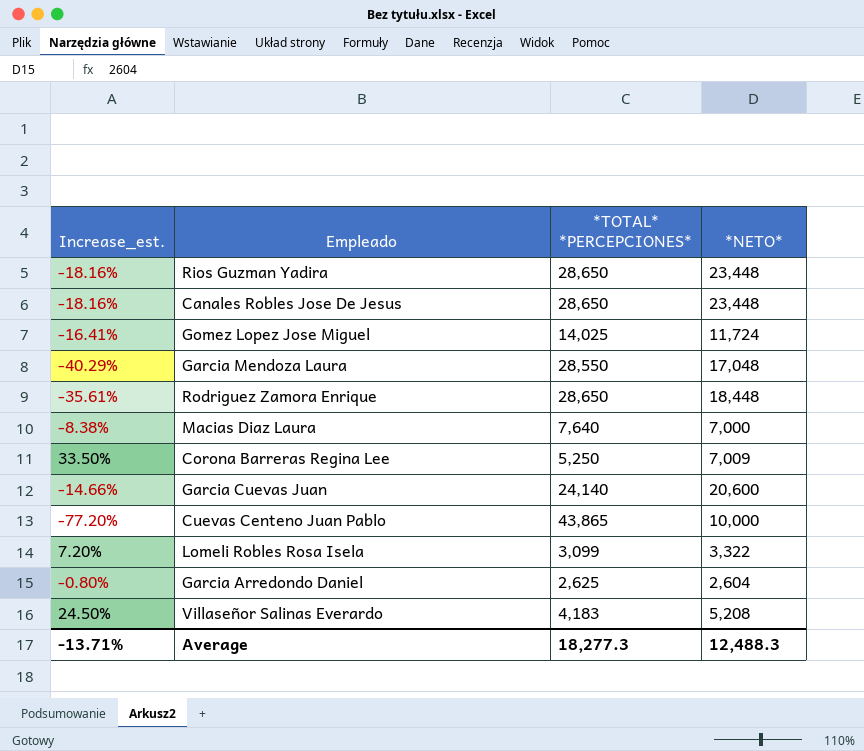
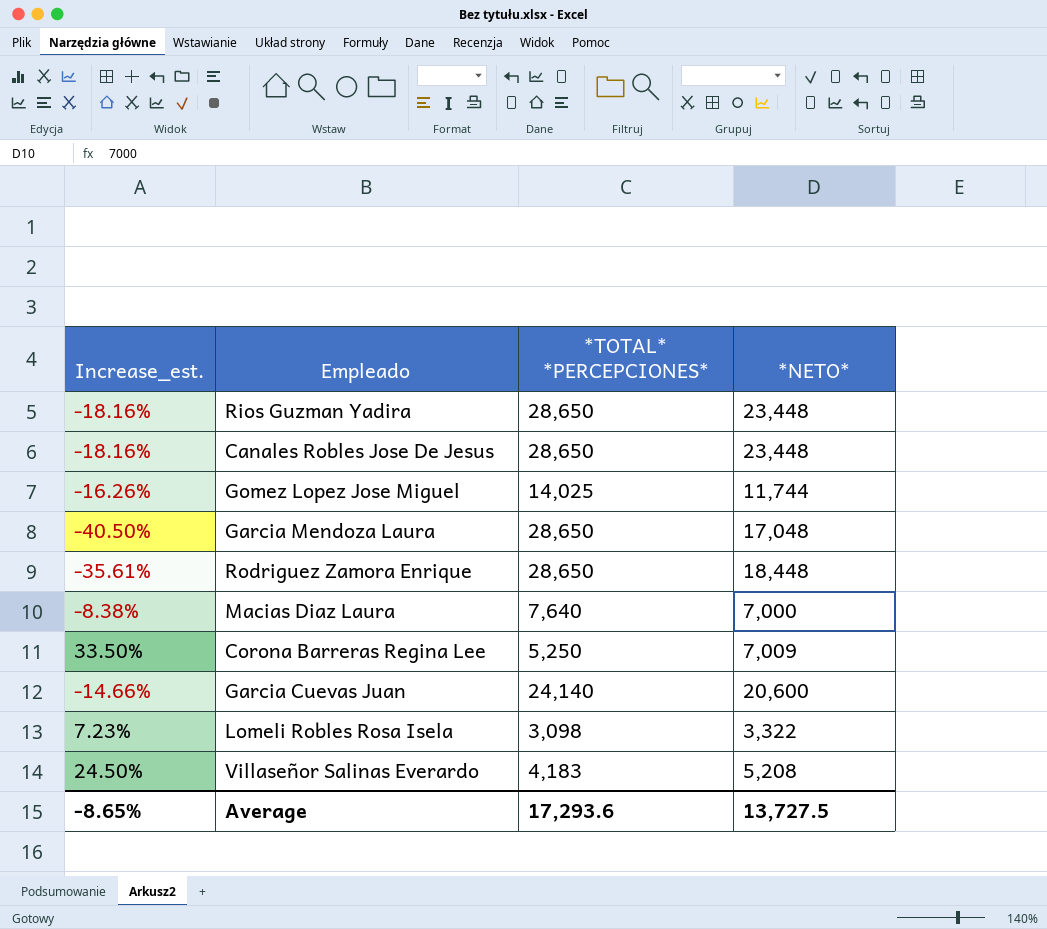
row Cuevas Centeno Juan Pablo: -77.20% | 43,865 | 10,000 -> none
row Garcia Arredondo Daniel: -0.80% | 2,625 | 2,604 -> none
Gomez Lopez Jose Miguel | Increase_est.: -16.41% -> -16.26%
Gomez Lopez Jose Miguel | *NETO*: 11,724 -> 11,744
Garcia Mendoza Laura | Increase_est.: -40.29% -> -40.50%
Garcia Mendoza Laura | *TOTAL* *PERCEPCIONES*: 28,550 -> 28,650
Lomeli Robles Rosa Isela | Increase_est.: 7.20% -> 7.23%
Lomeli Robles Rosa Isela | *TOTAL* *PERCEPCIONES*: 3,099 -> 3,098
Average | Increase_est.: -13.71% -> -8.65%
Average | *TOTAL* *PERCEPCIONES*: 18,277.3 -> 17,293.6
Average | *NETO*: 12,488.3 -> 13,727.5

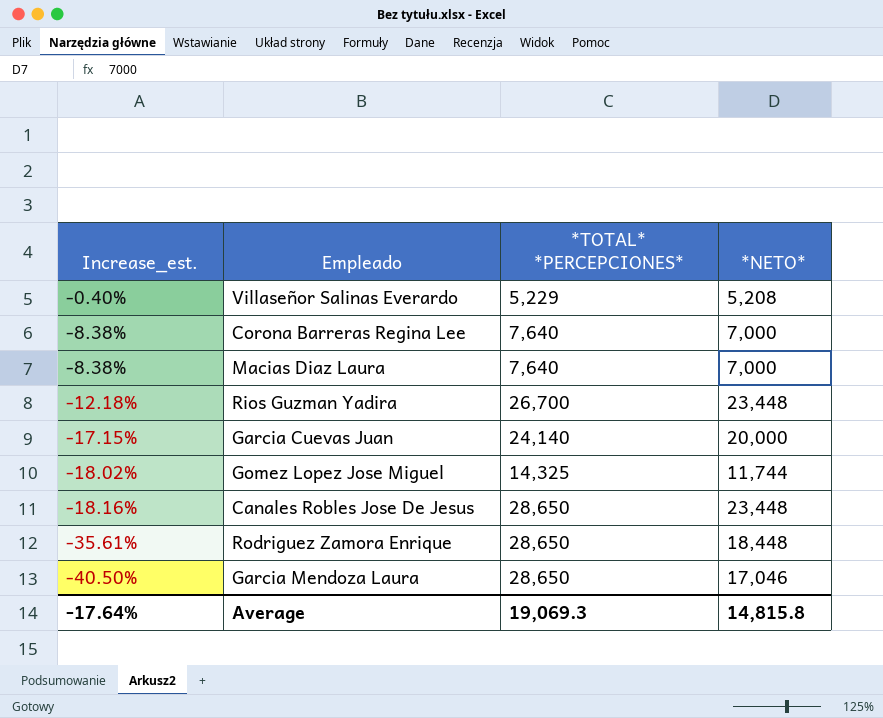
row order: none -> Increase_est. descending
row Lomeli Robles Rosa Isela: 7.23% | 3,098 | 3,322 -> none
Villaseñor Salinas Everardo | Increase_est.: 24.50% -> -0.40%
Villaseñor Salinas Everardo | *TOTAL* *PERCEPCIONES*: 4,183 -> 5,229
Corona Barreras Regina Lee | Increase_est.: 33.50% -> -8.38%
Corona Barreras Regina Lee | *TOTAL* *PERCEPCIONES*: 5,250 -> 7,640
Corona Barreras Regina Lee | *NETO*: 7,009 -> 7,000
Rios Guzman Yadira | Increase_est.: -18.16% -> -12.18%
Rios Guzman Yadira | *TOTAL* *PERCEPCIONES*: 28,650 -> 26,700
Garcia Cuevas Juan | Increase_est.: -14.66% -> -17.15%
Garcia Cuevas Juan | *NETO*: 20,600 -> 20,000
Gomez Lopez Jose Miguel | Increase_est.: -16.26% -> -18.02%
Gomez Lopez Jose Miguel | *TOTAL* *PERCEPCIONES*: 14,025 -> 14,325
Garcia Mendoza Laura | *NETO*: 17,048 -> 17,046
Average | Increase_est.: -8.65% -> -17.64%
Average | *TOTAL* *PERCEPCIONES*: 17,293.6 -> 19,069.3
Average | *NETO*: 13,727.5 -> 14,815.8

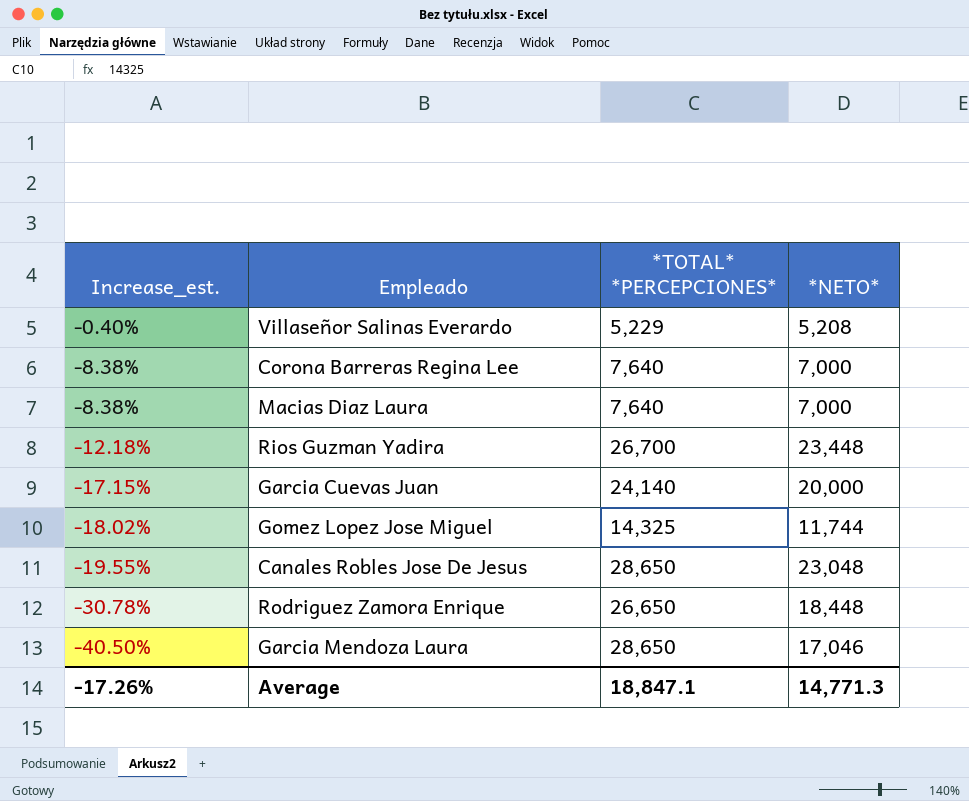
Canales Robles Jose De Jesus | Increase_est.: -18.16% -> -19.55%
Canales Robles Jose De Jesus | *NETO*: 23,448 -> 23,048
Rodriguez Zamora Enrique | Increase_est.: -35.61% -> -30.78%
Rodriguez Zamora Enrique | *TOTAL* *PERCEPCIONES*: 28,650 -> 26,650
Average | Increase_est.: -17.64% -> -17.26%
Average | *TOTAL* *PERCEPCIONES*: 19,069.3 -> 18,847.1
Average | *NETO*: 14,815.8 -> 14,771.3

